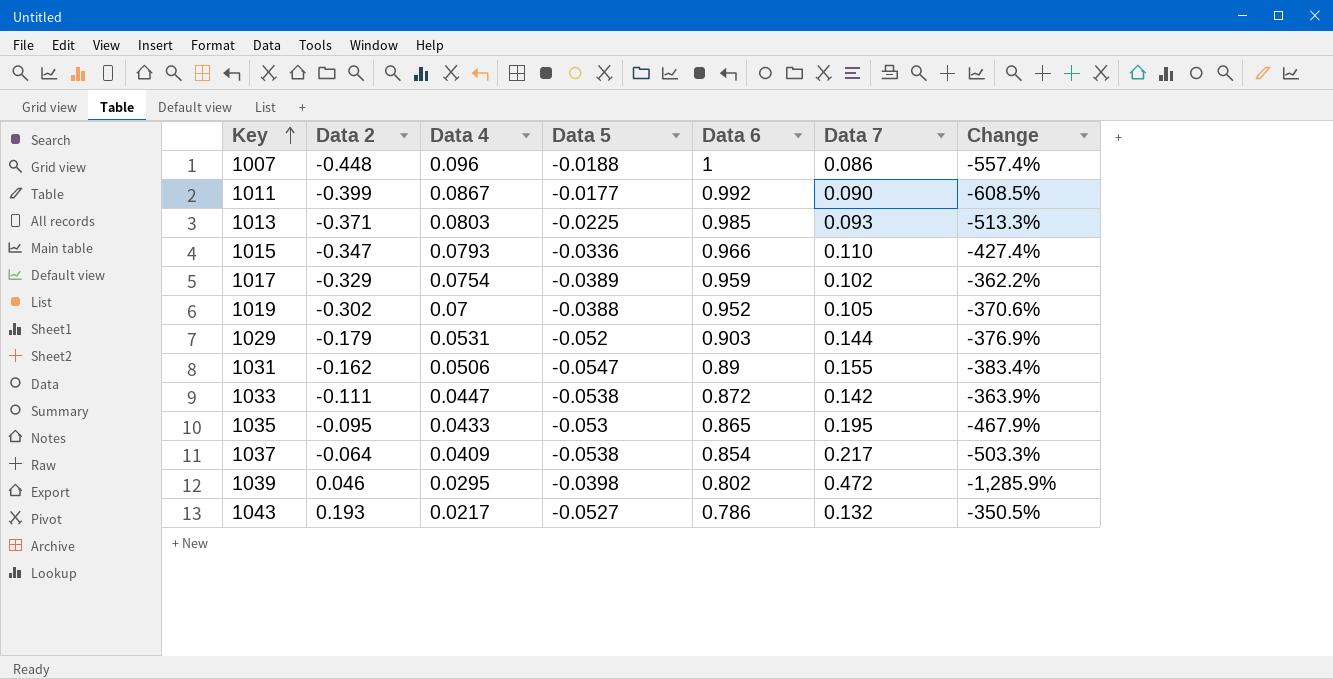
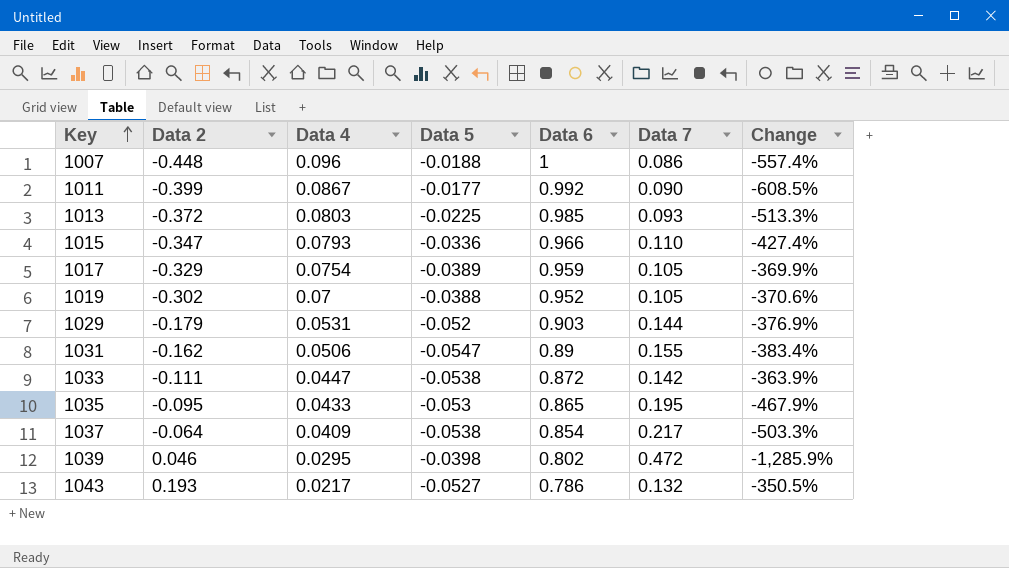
1013 | Data 2: -0.371 -> -0.372
1017 | Data 7: 0.102 -> 0.105
1017 | Change: -362.2% -> -369.9%

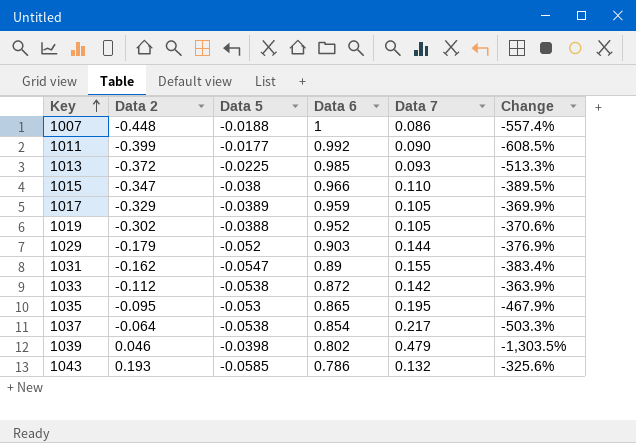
column Data 4 | position: 3 -> none
1015 | Data 5: -0.0336 -> -0.038
1015 | Change: -427.4% -> -389.5%
1033 | Data 2: -0.111 -> -0.112
1039 | Data 7: 0.472 -> 0.479
1039 | Change: -1,285.9% -> -1,303.5%
1043 | Data 5: -0.0527 -> -0.0585
1043 | Change: -350.5% -> -325.6%

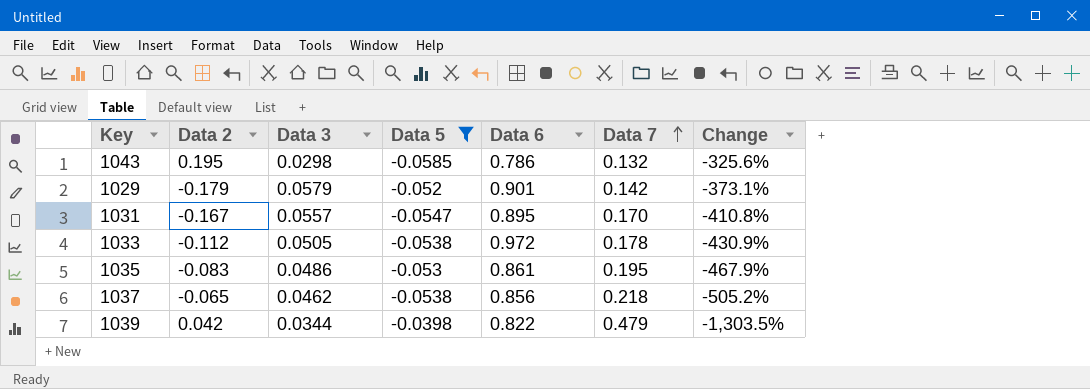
filter: none -> Data 5 <= -0.0398
row order: Key ascending -> Data 7 ascending
column Data 3 | position: none -> 3
1043 | Data 2: 0.193 -> 0.195
1029 | Data 6: 0.903 -> 0.901
1029 | Data 7: 0.144 -> 0.142
1029 | Change: -376.9% -> -373.1%
1031 | Data 2: -0.162 -> -0.167
1031 | Data 6: 0.89 -> 0.895
1031 | Data 7: 0.155 -> 0.170
1031 | Change: -383.4% -> -410.8%
1033 | Data 6: 0.872 -> 0.972
1033 | Data 7: 0.142 -> 0.178
1033 | Change: -363.9% -> -430.9%
1035 | Data 2: -0.095 -> -0.083
1035 | Data 6: 0.865 -> 0.861
1037 | Data 2: -0.064 -> -0.065
1037 | Data 6: 0.854 -> 0.856
1037 | Data 7: 0.217 -> 0.218
1037 | Change: -503.3% -> -505.2%
1039 | Data 2: 0.046 -> 0.042
1039 | Data 6: 0.802 -> 0.822

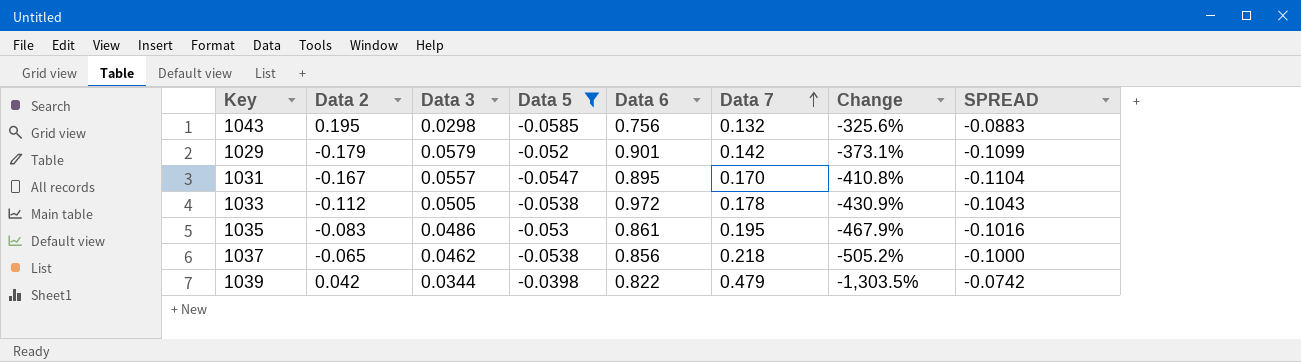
column SPREAD | formula: none -> [Data 5] - [Data 3]
1043 | Data 6: 0.786 -> 0.756

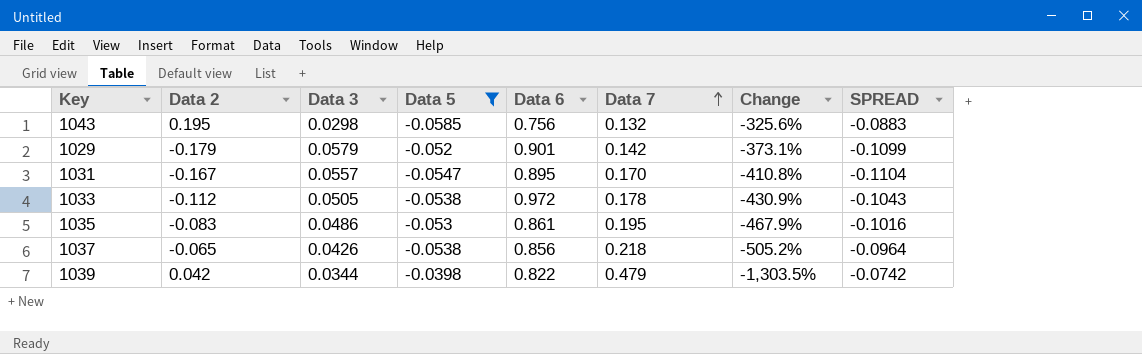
1037 | Data 3: 0.0462 -> 0.0426
1037 | SPREAD: -0.1000 -> -0.0964

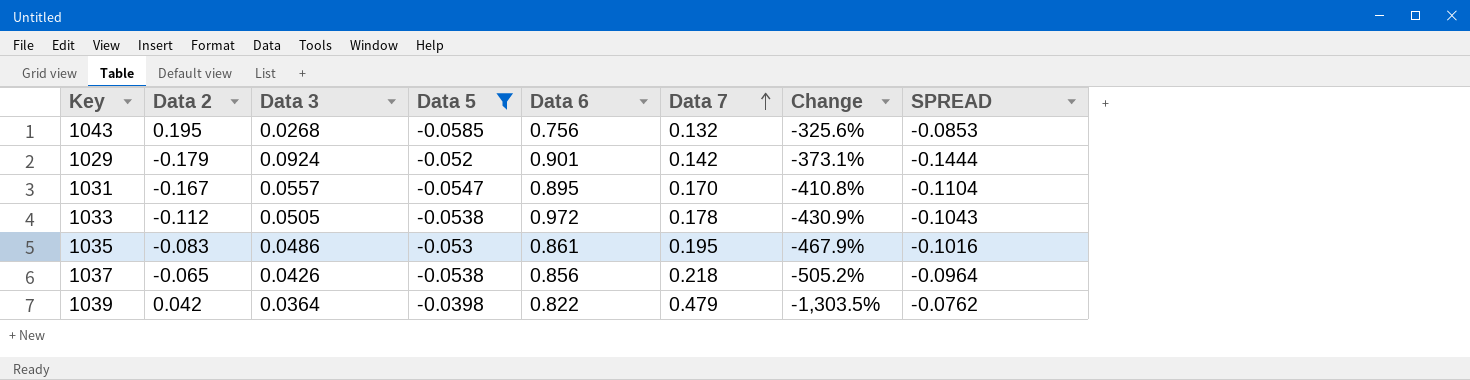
1043 | Data 3: 0.0298 -> 0.0268
1043 | SPREAD: -0.0883 -> -0.0853
1029 | Data 3: 0.0579 -> 0.0924
1029 | SPREAD: -0.1099 -> -0.1444
1039 | Data 3: 0.0344 -> 0.0364
1039 | SPREAD: -0.0742 -> -0.0762

